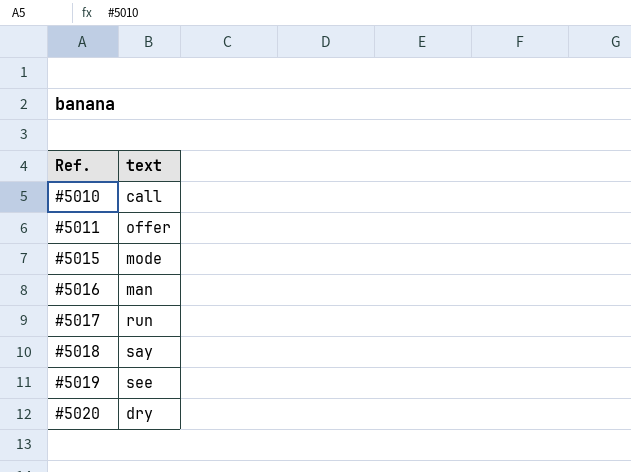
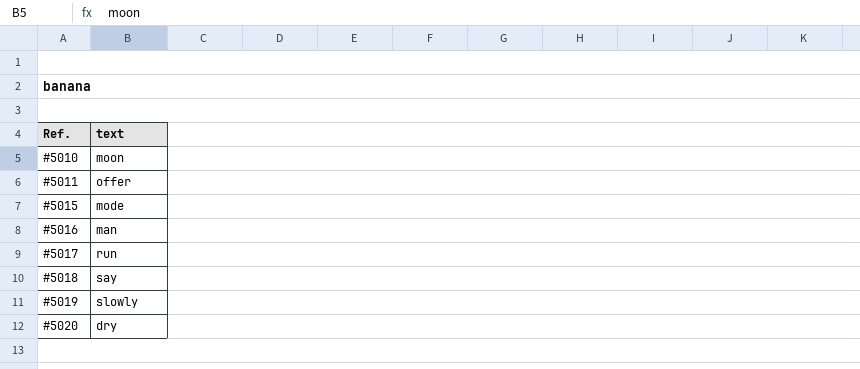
#5010 | text: call -> moon
#5019 | text: see -> slowly

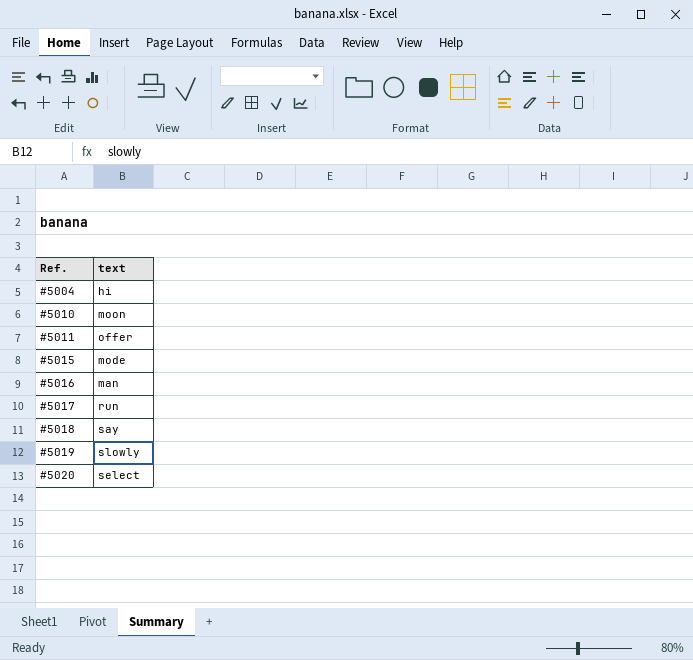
row #5004: none -> hi
#5020 | text: dry -> select

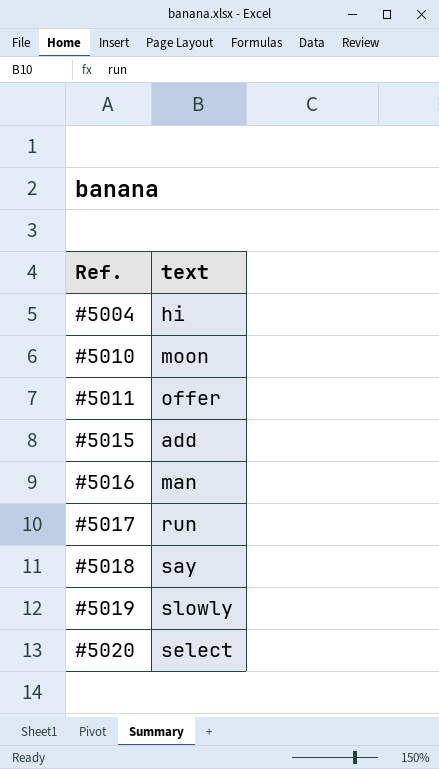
#5015 | text: mode -> add

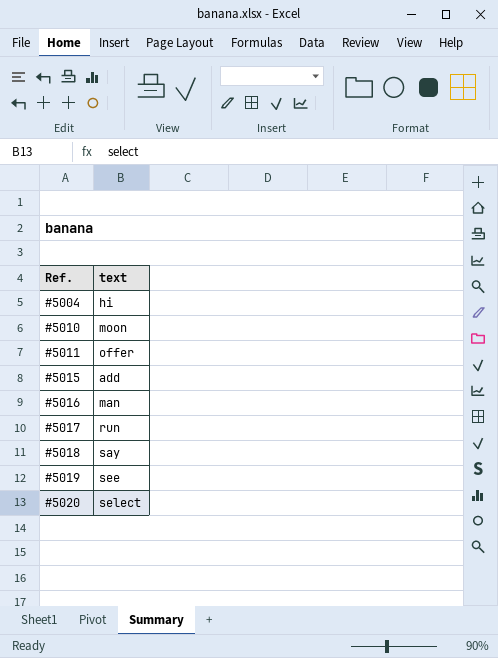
#5019 | text: slowly -> see

